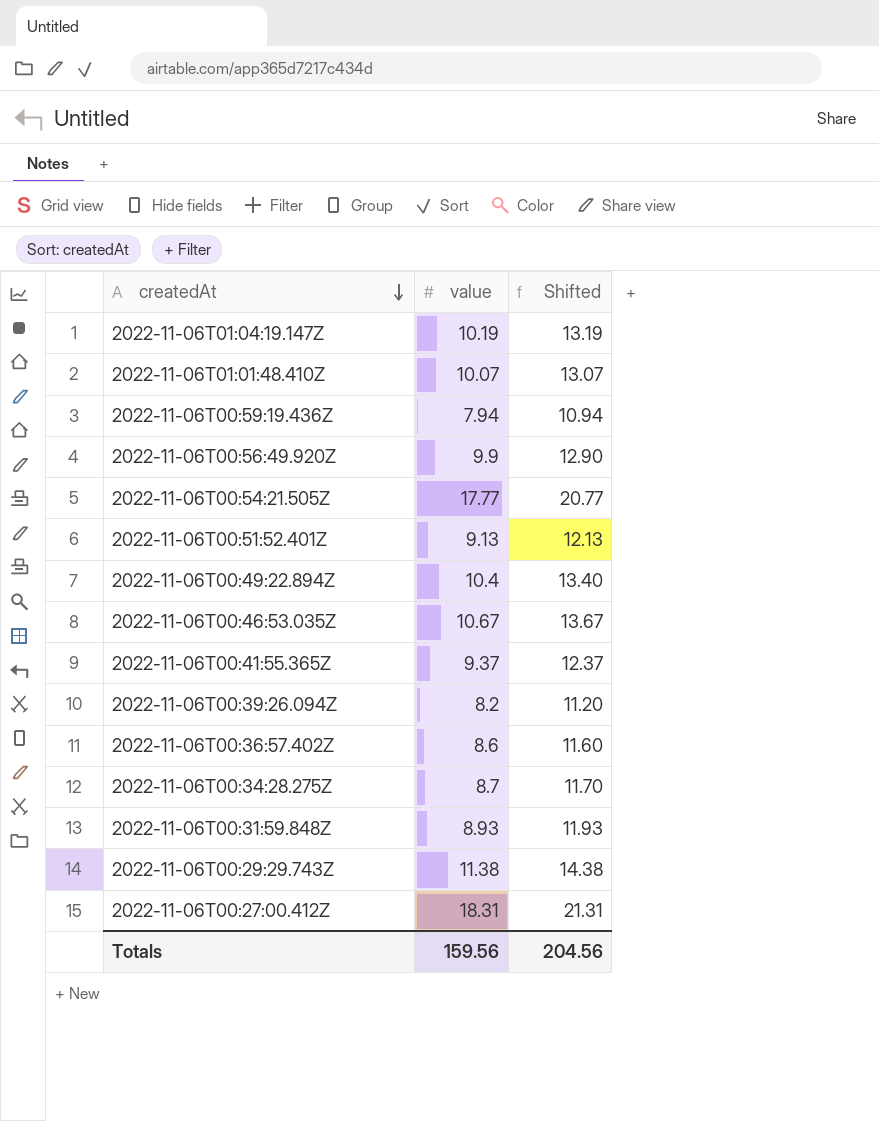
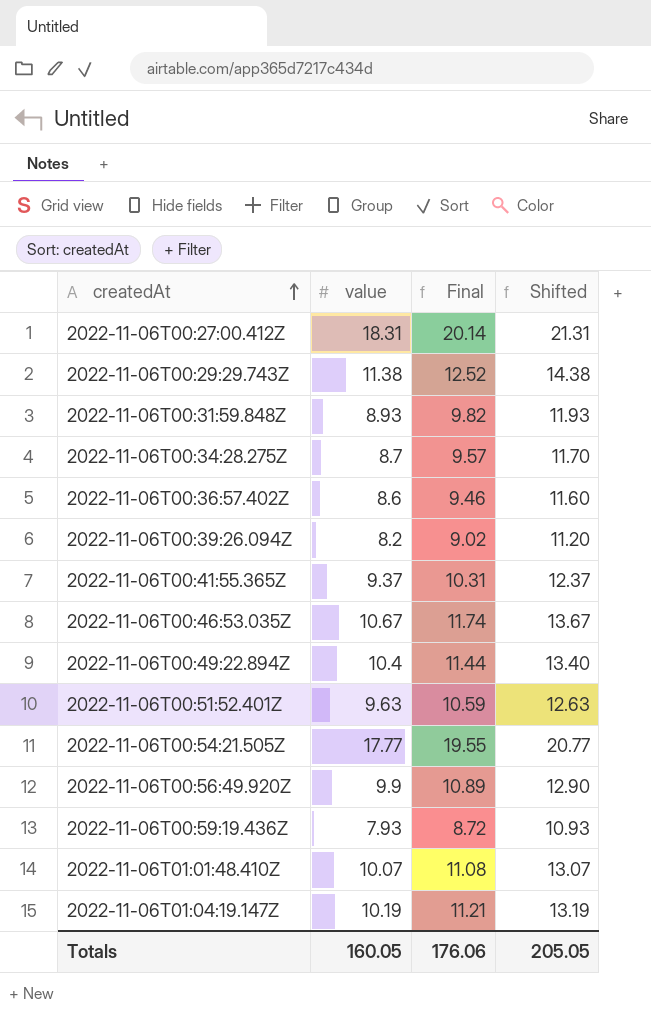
row order: createdAt descending -> createdAt ascending
column Final | formula: none -> [value] * 1.1
2022-11-06T00:51:52.401Z | value: 9.13 -> 9.63
2022-11-06T00:51:52.401Z | Shifted: 12.13 -> 12.63
2022-11-06T00:59:19.436Z | value: 7.94 -> 7.93
2022-11-06T00:59:19.436Z | Shifted: 10.94 -> 10.93
Totals | value: 159.56 -> 160.05
Totals | Shifted: 204.56 -> 205.05

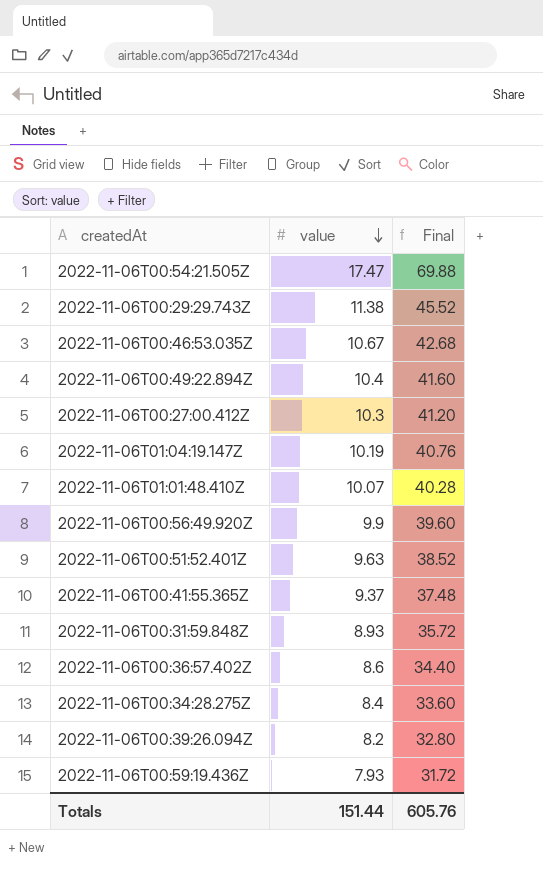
row order: createdAt ascending -> value descending
column Shifted | formula: [value] + 3 -> none
column Final | formula: [value] * 1.1 -> [value] * 4
2022-11-06T00:54:21.505Z | value: 17.77 -> 17.47
2022-11-06T00:27:00.412Z | value: 18.31 -> 10.3
2022-11-06T00:34:28.275Z | value: 8.7 -> 8.4
Totals | value: 160.05 -> 151.44
Totals | Final: 176.06 -> 605.76

